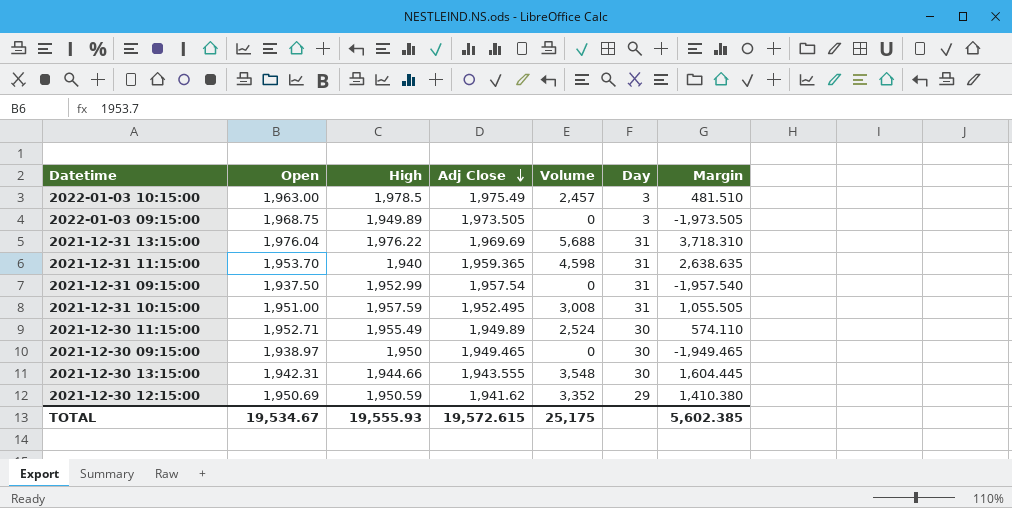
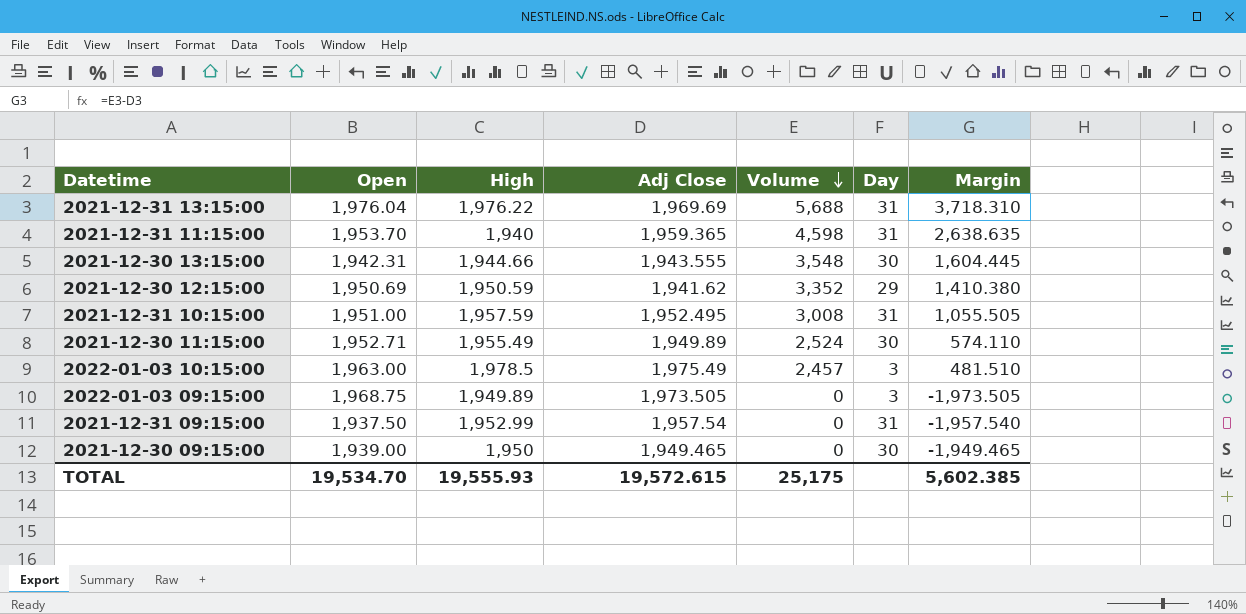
row order: Adj Close descending -> Volume descending
2021-12-30 09:15:00 | Open: 1,938.97 -> 1,939.00
TOTAL | Open: 19,534.67 -> 19,534.70

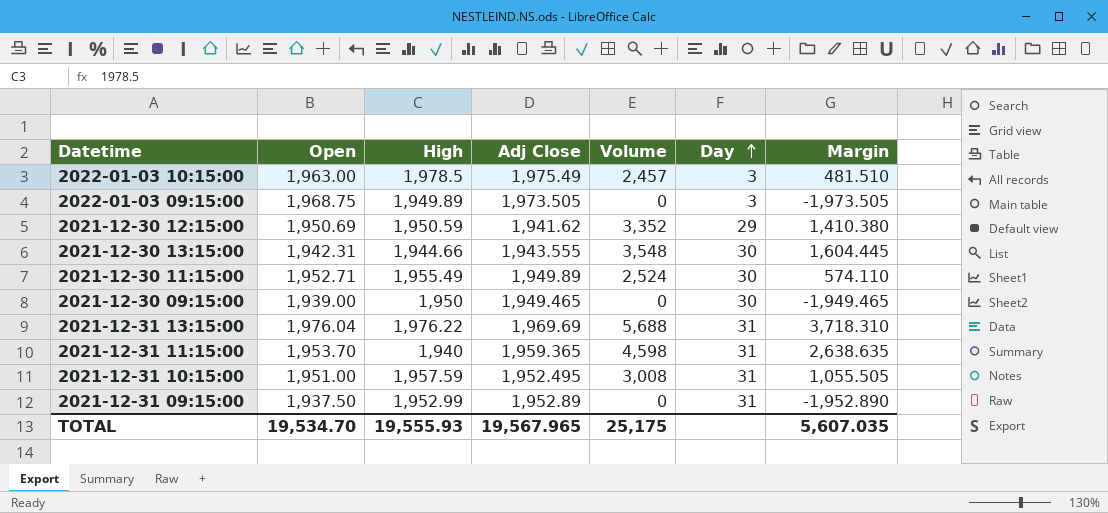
row order: Volume descending -> Day ascending
2021-12-31 09:15:00 | Adj Close: 1,957.54 -> 1,952.89
2021-12-31 09:15:00 | Margin: -1,957.540 -> -1,952.890
TOTAL | Adj Close: 19,572.615 -> 19,567.965
TOTAL | Margin: 5,602.385 -> 5,607.035

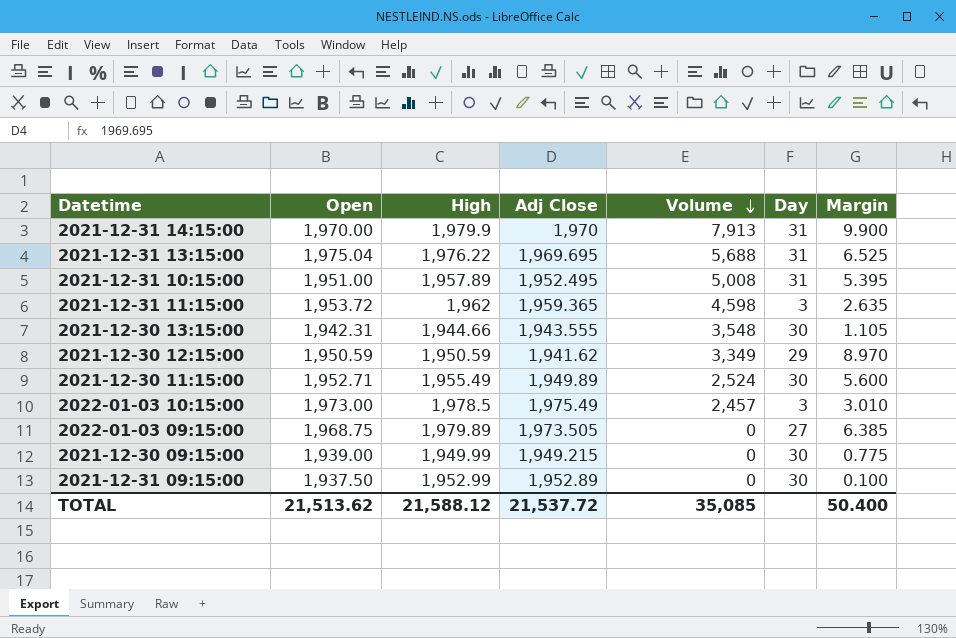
row order: Day ascending -> Volume descending
column Margin | formula: [Volume] - [Adj Close] -> [High] - [Adj Close]
row 2021-12-31 14:15:00: none -> 1,970.00 | 1,979.9 | 1,970 | 7,913 | 31 | 9.900
2021-12-31 13:15:00 | Open: 1,976.04 -> 1,975.04
2021-12-31 13:15:00 | Adj Close: 1,969.69 -> 1,969.695
2021-12-31 10:15:00 | High: 1,957.59 -> 1,957.89
2021-12-31 10:15:00 | Volume: 3,008 -> 5,008
2021-12-31 11:15:00 | Open: 1,953.70 -> 1,953.72
2021-12-31 11:15:00 | High: 1,940 -> 1,962
2021-12-31 11:15:00 | Day: 31 -> 3
2021-12-30 12:15:00 | Open: 1,950.69 -> 1,950.59
2021-12-30 12:15:00 | Volume: 3,352 -> 3,349
2022-01-03 10:15:00 | Open: 1,963.00 -> 1,973.00
2022-01-03 09:15:00 | High: 1,949.89 -> 1,979.89
2022-01-03 09:15:00 | Day: 3 -> 27
2021-12-30 09:15:00 | High: 1,950 -> 1,949.99
2021-12-30 09:15:00 | Adj Close: 1,949.465 -> 1,949.215
2021-12-31 09:15:00 | Day: 31 -> 30
TOTAL | Open: 19,534.70 -> 21,513.62
TOTAL | High: 19,555.93 -> 21,588.12
TOTAL | Adj Close: 19,567.965 -> 21,537.72
TOTAL | Volume: 25,175 -> 35,085
TOTAL | Margin: 5,607.035 -> 50.400

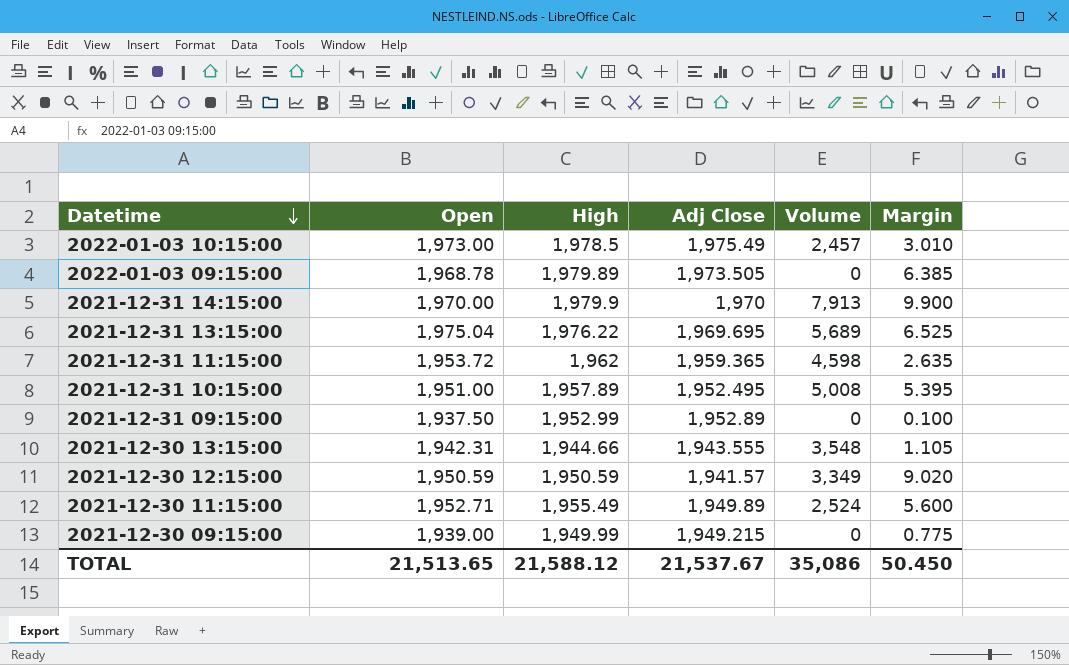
row order: Volume descending -> Datetime descending
column Day | position: 6 -> none
2022-01-03 09:15:00 | Open: 1,968.75 -> 1,968.78
2021-12-31 13:15:00 | Volume: 5,688 -> 5,689
2021-12-30 12:15:00 | Adj Close: 1,941.62 -> 1,941.57
2021-12-30 12:15:00 | Margin: 8.970 -> 9.020
TOTAL | Open: 21,513.62 -> 21,513.65
TOTAL | Adj Close: 21,537.72 -> 21,537.67
TOTAL | Volume: 35,085 -> 35,086
TOTAL | Margin: 50.400 -> 50.450

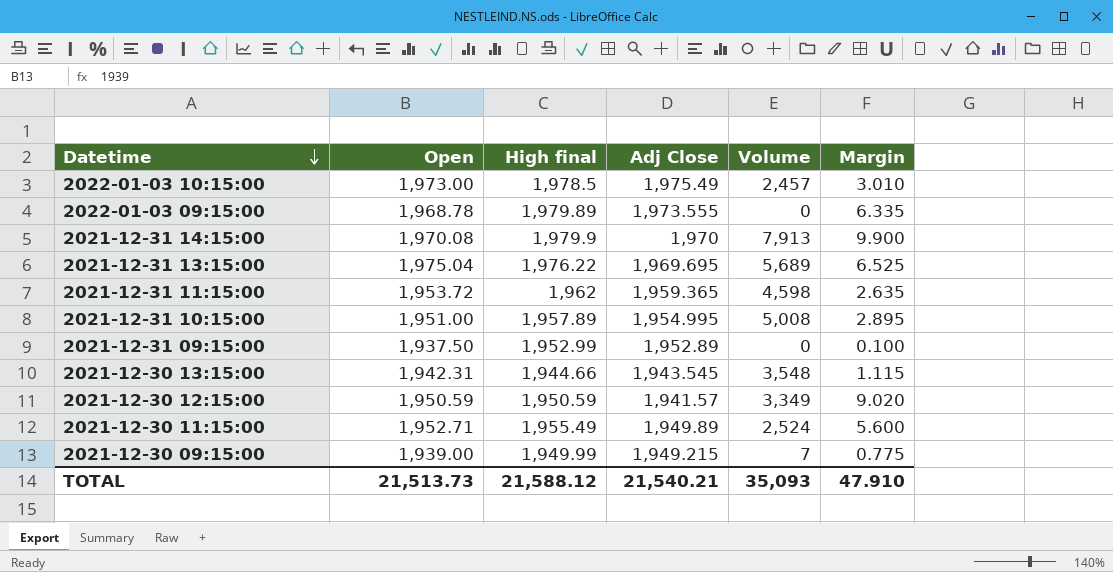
column name: High -> High final
2022-01-03 09:15:00 | Adj Close: 1,973.505 -> 1,973.555
2022-01-03 09:15:00 | Margin: 6.385 -> 6.335
2021-12-31 14:15:00 | Open: 1,970.00 -> 1,970.08
2021-12-31 10:15:00 | Adj Close: 1,952.495 -> 1,954.995
2021-12-31 10:15:00 | Margin: 5.395 -> 2.895
2021-12-30 13:15:00 | Adj Close: 1,943.555 -> 1,943.545
2021-12-30 13:15:00 | Margin: 1.105 -> 1.115
2021-12-30 09:15:00 | Volume: 0 -> 7
TOTAL | Open: 21,513.65 -> 21,513.73
TOTAL | Adj Close: 21,537.67 -> 21,540.21
TOTAL | Volume: 35,086 -> 35,093
TOTAL | Margin: 50.450 -> 47.910

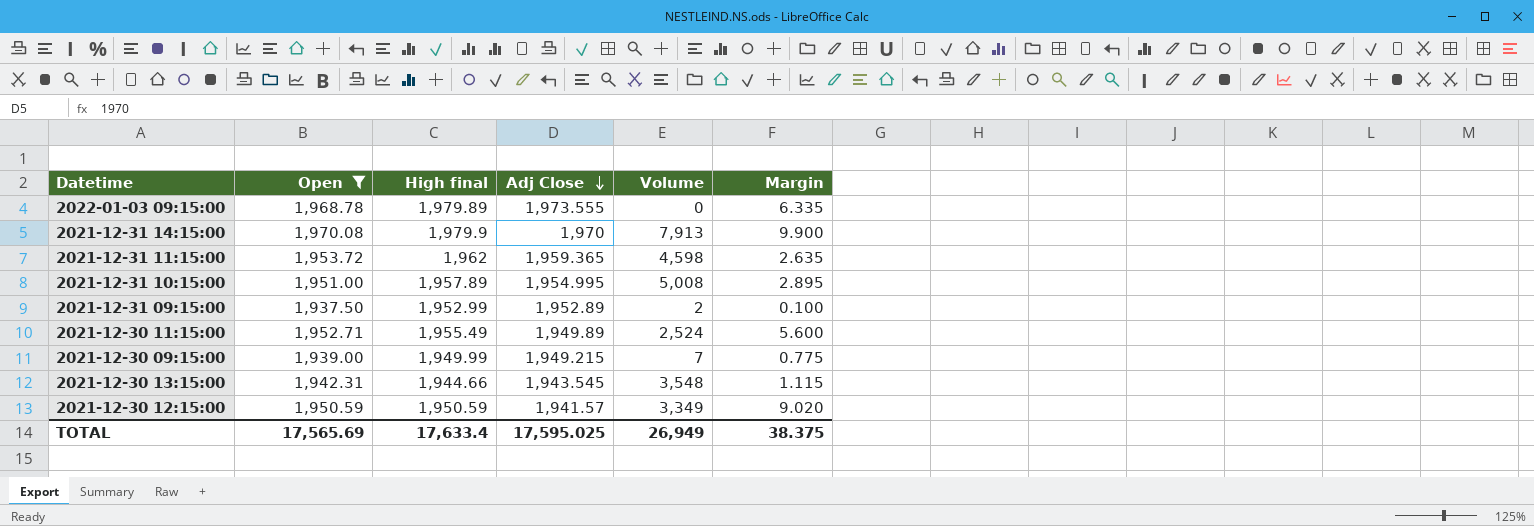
filter: none -> Open <= 1,970.08
row order: Datetime descending -> Adj Close descending
2021-12-31 09:15:00 | Volume: 0 -> 2
TOTAL | Open: 21,513.73 -> 17,565.69
TOTAL | High final: 21,588.12 -> 17,633.4
TOTAL | Adj Close: 21,540.21 -> 17,595.025
TOTAL | Volume: 35,093 -> 26,949
TOTAL | Margin: 47.910 -> 38.375

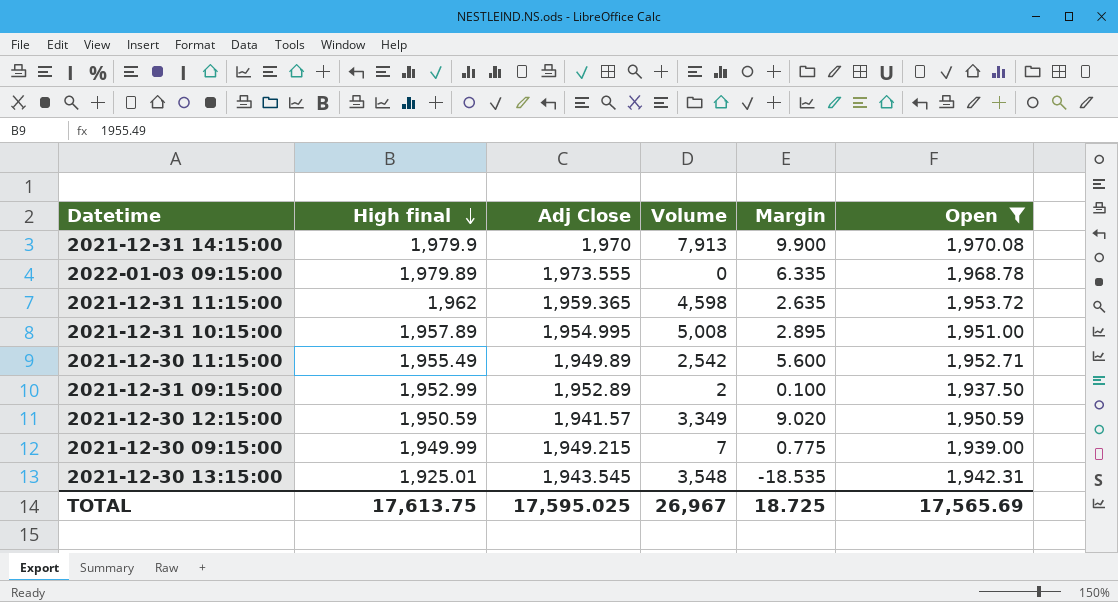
row order: Adj Close descending -> High final descending
column Open | position: 2 -> 6
2021-12-30 11:15:00 | Volume: 2,524 -> 2,542
2021-12-30 13:15:00 | High final: 1,944.66 -> 1,925.01
2021-12-30 13:15:00 | Margin: 1.115 -> -18.535
TOTAL | High final: 17,633.4 -> 17,613.75
TOTAL | Volume: 26,949 -> 26,967
TOTAL | Margin: 38.375 -> 18.725

